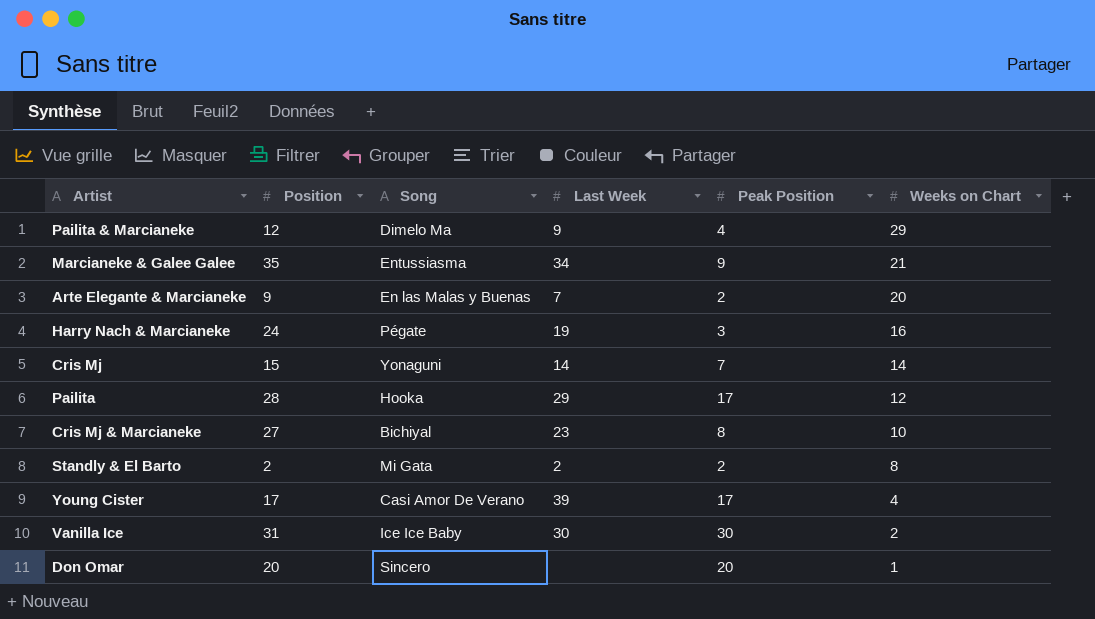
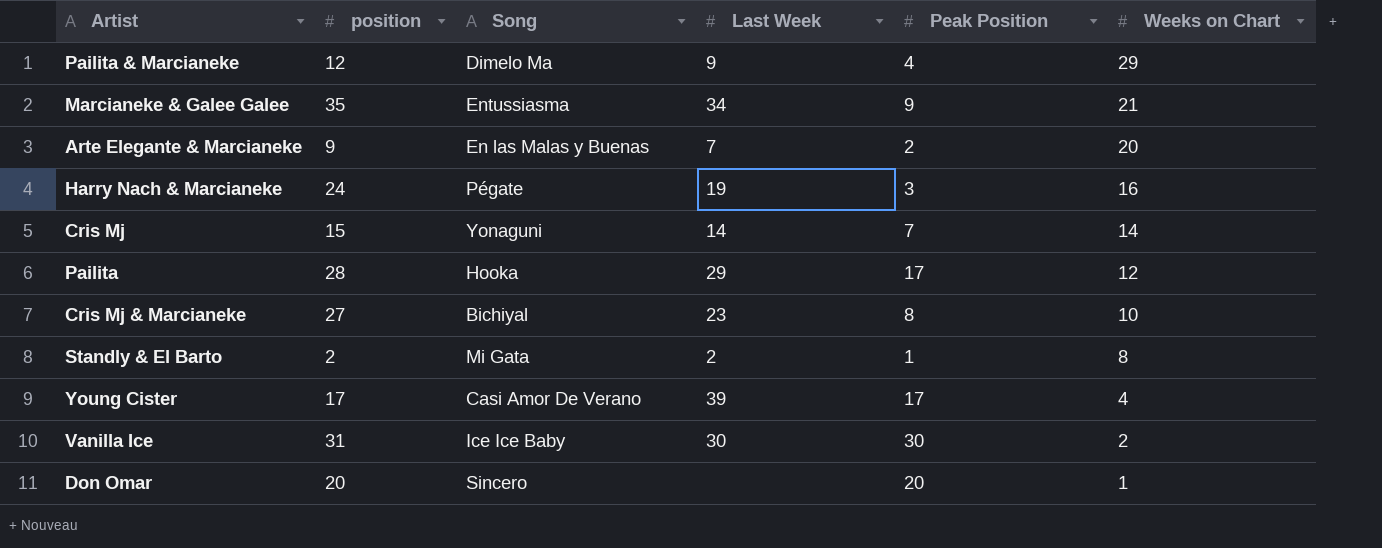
column name: Position -> position
Standly & El Barto | Peak Position: 2 -> 1

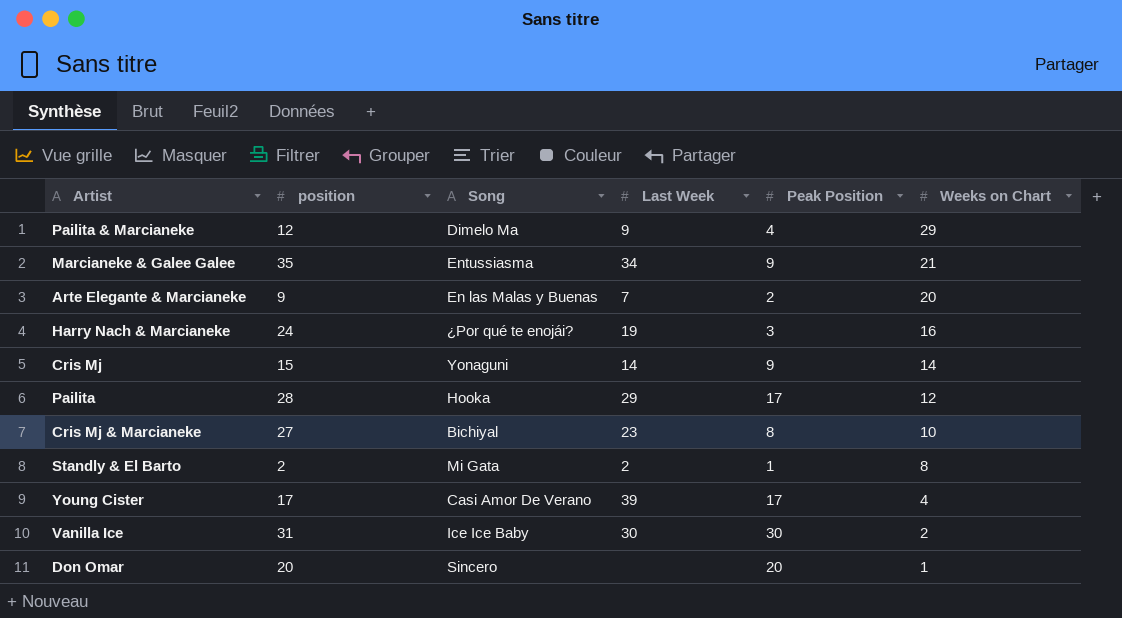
Harry Nach & Marcianeke | Song: Pégate -> ¿Por qué te enojái?
Cris Mj | Peak Position: 7 -> 9

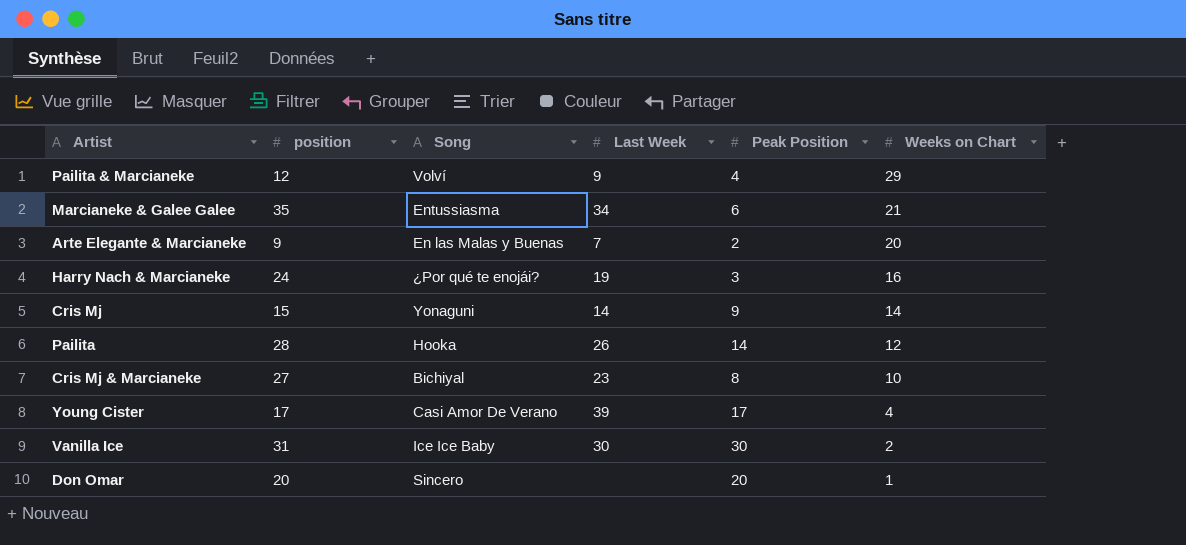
row Standly & El Barto: 2 | Mi Gata | 2 | 1 | 8 -> none
Pailita & Marcianeke | Song: Dimelo Ma -> Volví
Marcianeke & Galee Galee | Peak Position: 9 -> 6
Pailita | Last Week: 29 -> 26
Pailita | Peak Position: 17 -> 14

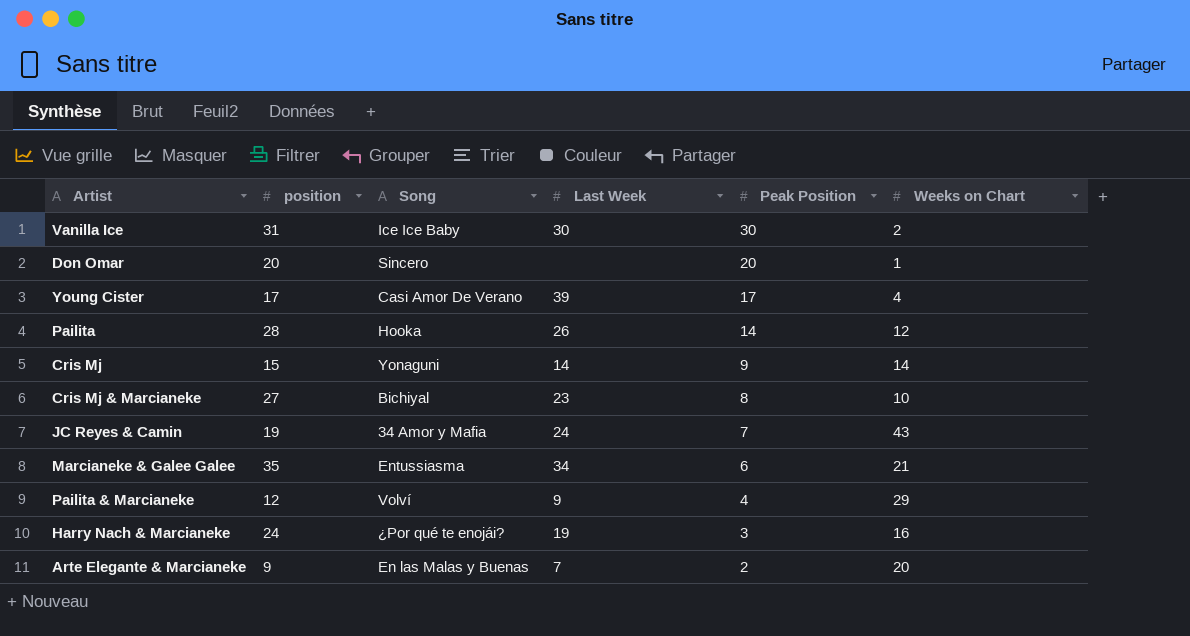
row order: Weeks on Chart descending -> Peak Position descending
row JC Reyes & Camin: none -> 19 | 34 Amor y Mafia | 24 | 7 | 43

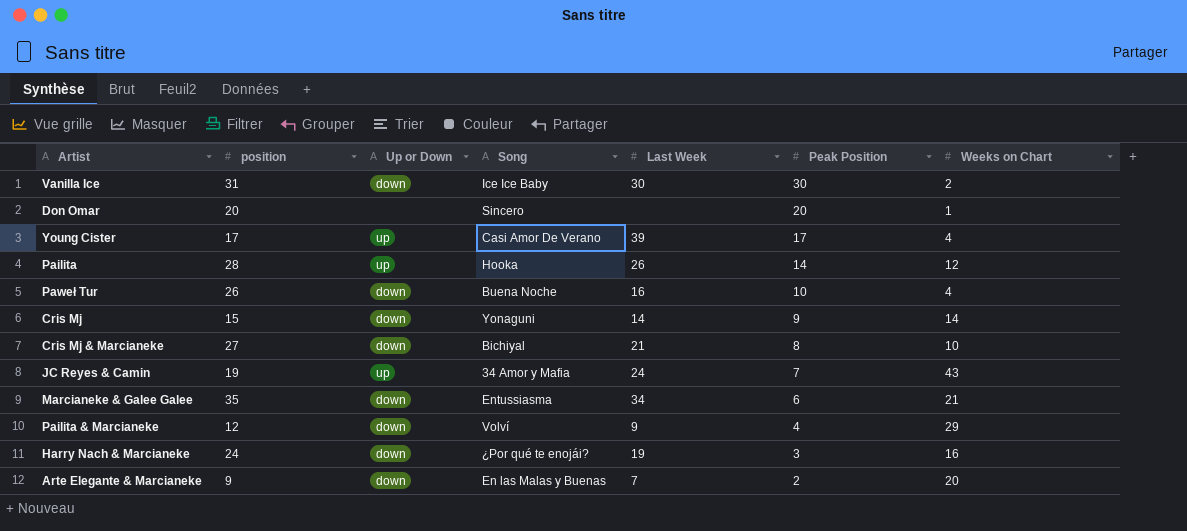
column Up or Down | position: none -> 3
row Paweł Tur: none -> 26 | down | Buena Noche | 16 | 10 | 4
Cris Mj & Marcianeke | Last Week: 23 -> 21

